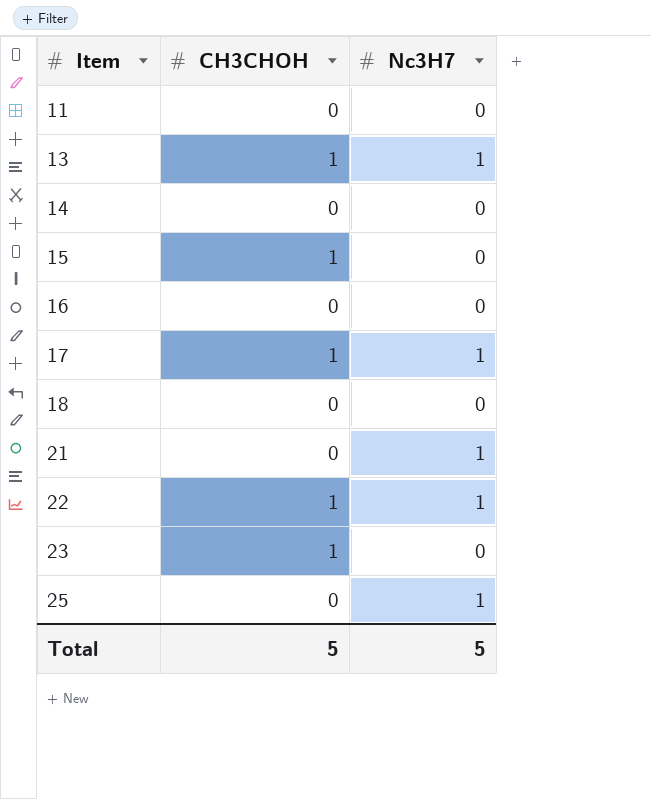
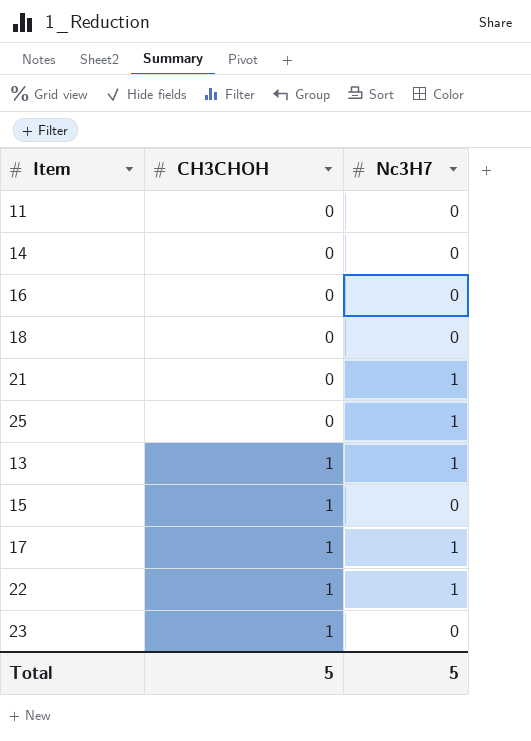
row order: Item ascending -> CH3CHOH ascending

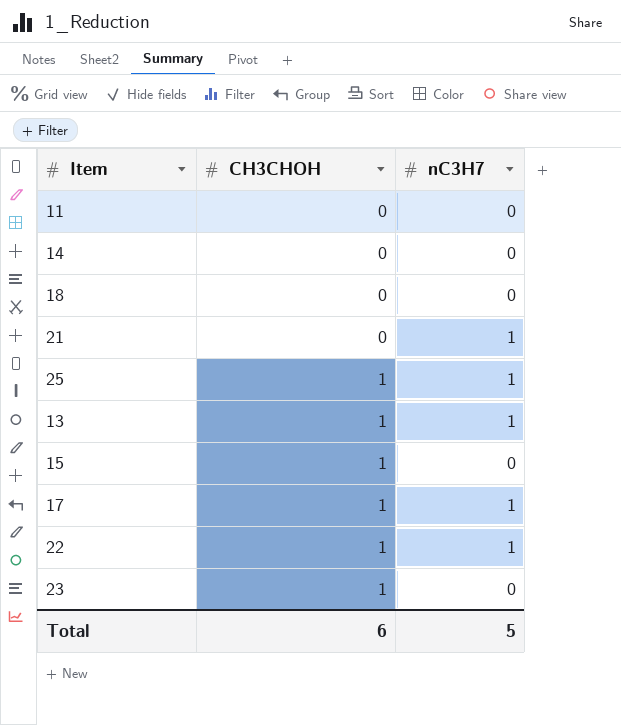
column name: Nc3H7 -> nC3H7
row 16: 0 | 0 -> none
25 | CH3CHOH: 0 -> 1
Total | CH3CHOH: 5 -> 6

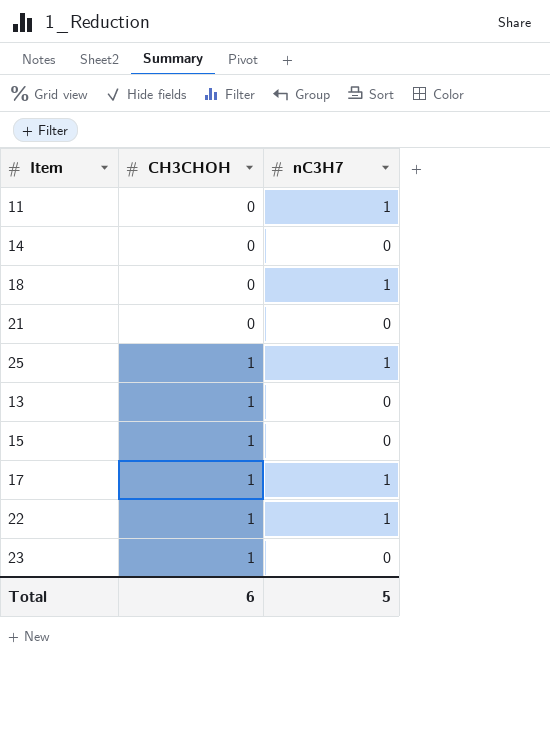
11 | nC3H7: 0 -> 1
18 | nC3H7: 0 -> 1
21 | nC3H7: 1 -> 0
13 | nC3H7: 1 -> 0

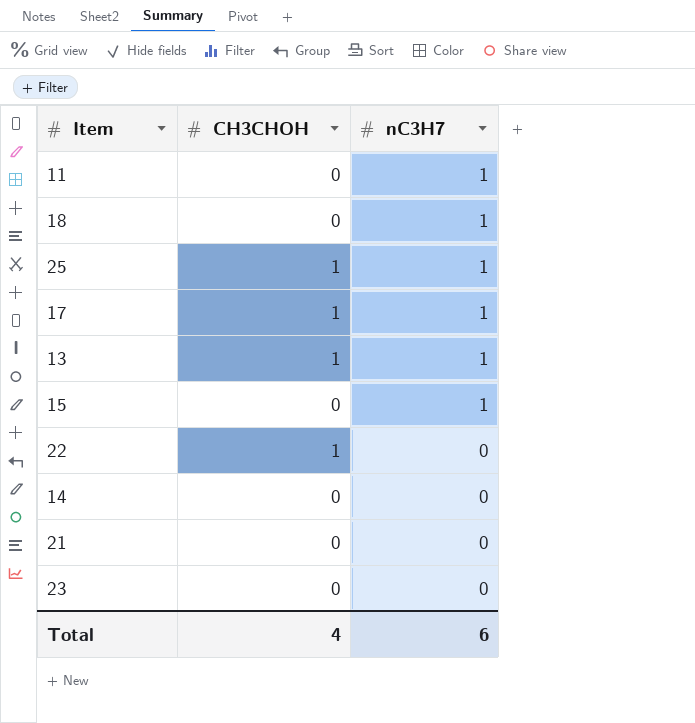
row order: CH3CHOH ascending -> nC3H7 descending
13 | nC3H7: 0 -> 1
15 | CH3CHOH: 1 -> 0
15 | nC3H7: 0 -> 1
22 | nC3H7: 1 -> 0
23 | CH3CHOH: 1 -> 0
Total | CH3CHOH: 6 -> 4
Total | nC3H7: 5 -> 6

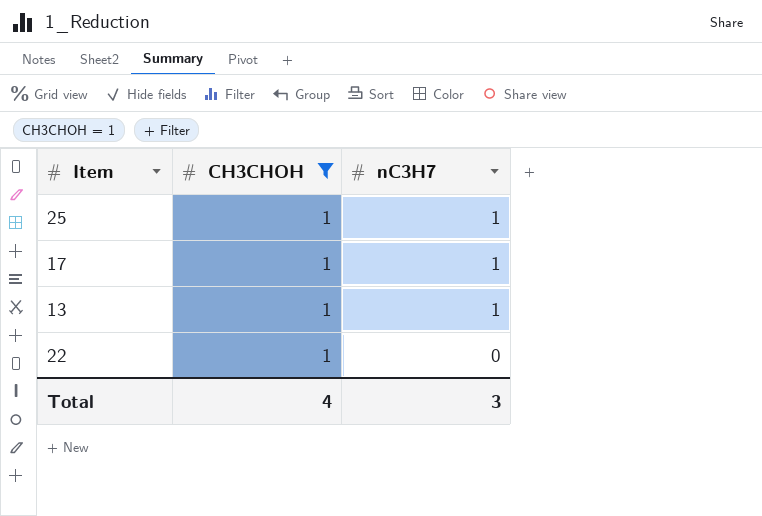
filter: none -> CH3CHOH = 1
Total | nC3H7: 6 -> 3

